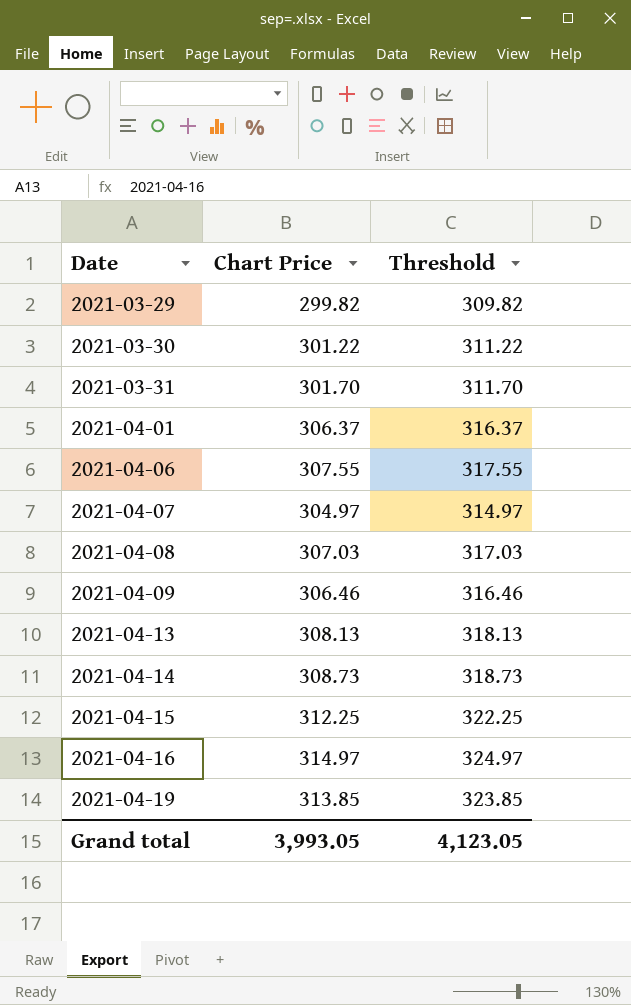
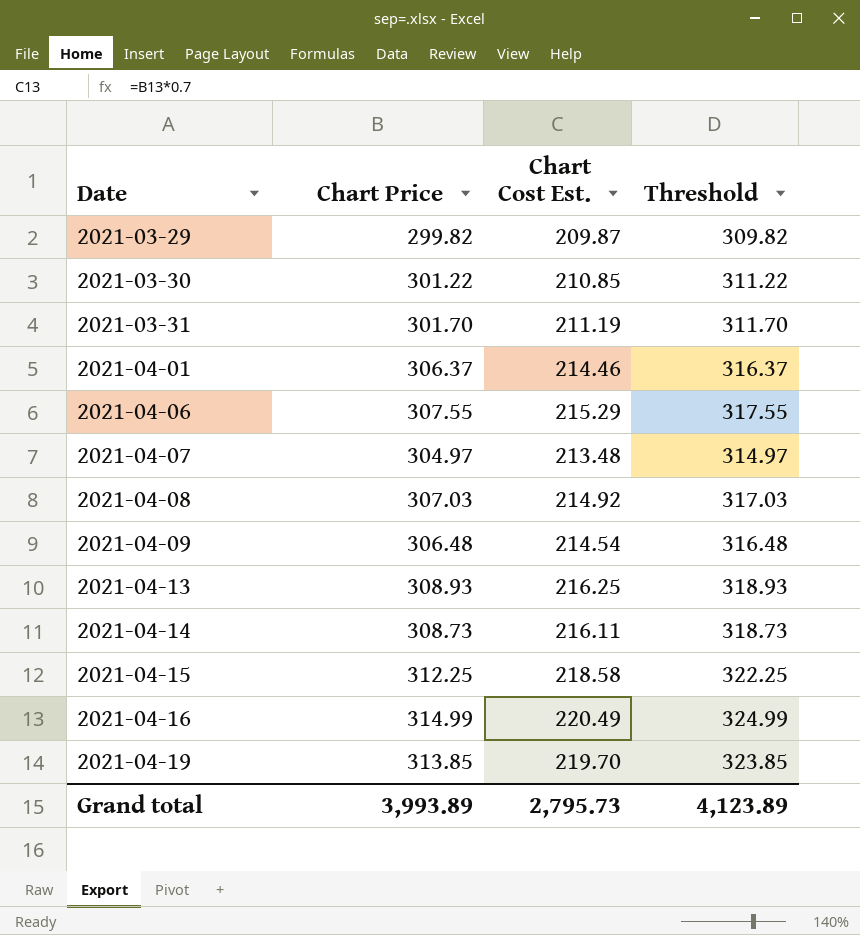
column Chart Cost Est. | formula: none -> [Chart Price] * 0.7
2021-04-09 | Chart Price: 306.46 -> 306.48
2021-04-09 | Threshold: 316.46 -> 316.48
2021-04-13 | Chart Price: 308.13 -> 308.93
2021-04-13 | Threshold: 318.13 -> 318.93
2021-04-16 | Chart Price: 314.97 -> 314.99
2021-04-16 | Threshold: 324.97 -> 324.99
Grand total | Chart Price: 3,993.05 -> 3,993.89
Grand total | Threshold: 4,123.05 -> 4,123.89

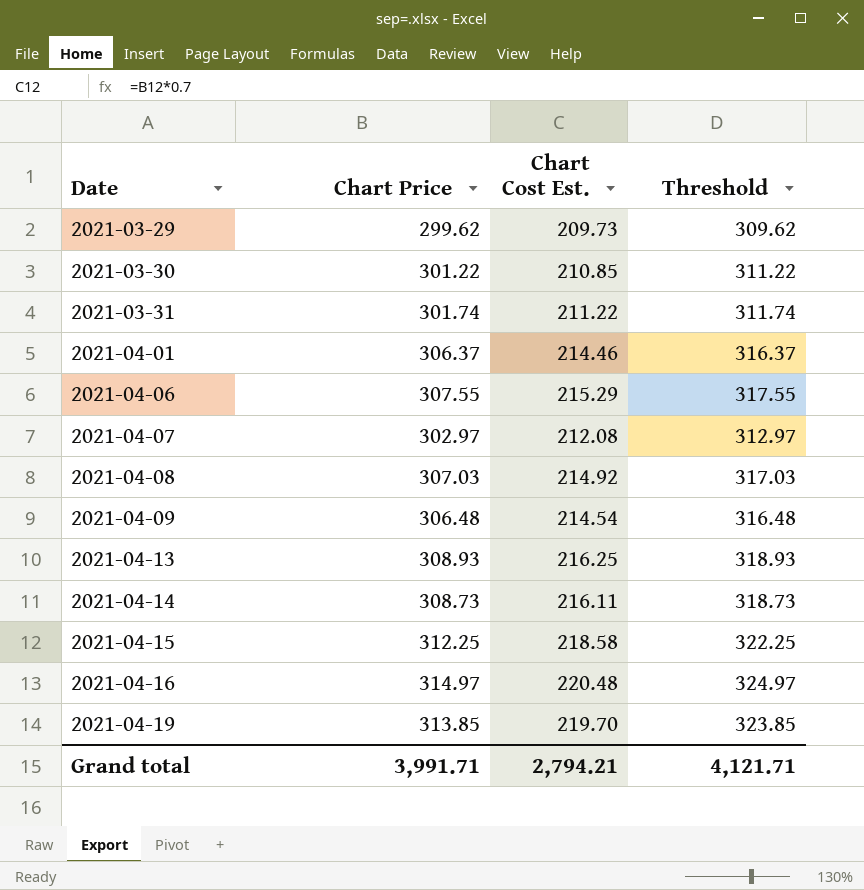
2021-03-29 | Chart Price: 299.82 -> 299.62
2021-03-29 | Chart Cost Est.: 209.87 -> 209.73
2021-03-29 | Threshold: 309.82 -> 309.62
2021-03-31 | Chart Price: 301.70 -> 301.74
2021-03-31 | Chart Cost Est.: 211.19 -> 211.22
2021-03-31 | Threshold: 311.70 -> 311.74
2021-04-07 | Chart Price: 304.97 -> 302.97
2021-04-07 | Chart Cost Est.: 213.48 -> 212.08
2021-04-07 | Threshold: 314.97 -> 312.97
2021-04-16 | Chart Price: 314.99 -> 314.97
2021-04-16 | Chart Cost Est.: 220.49 -> 220.48
2021-04-16 | Threshold: 324.99 -> 324.97
Grand total | Chart Price: 3,993.89 -> 3,991.71
Grand total | Chart Cost Est.: 2,795.73 -> 2,794.21
Grand total | Threshold: 4,123.89 -> 4,121.71

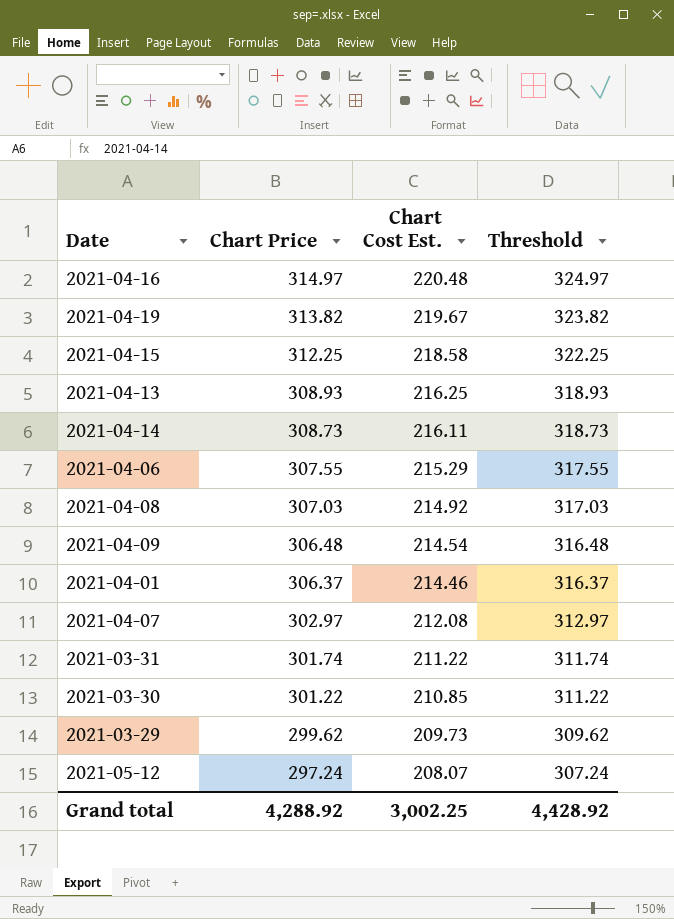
row order: Date ascending -> Chart Price descending
2021-04-19 | Chart Price: 313.85 -> 313.82
2021-04-19 | Chart Cost Est.: 219.70 -> 219.67
2021-04-19 | Threshold: 323.85 -> 323.82
row 2021-05-12: none -> 297.24 | 208.07 | 307.24
Grand total | Chart Price: 3,991.71 -> 4,288.92
Grand total | Chart Cost Est.: 2,794.21 -> 3,002.25
Grand total | Threshold: 4,121.71 -> 4,428.92

